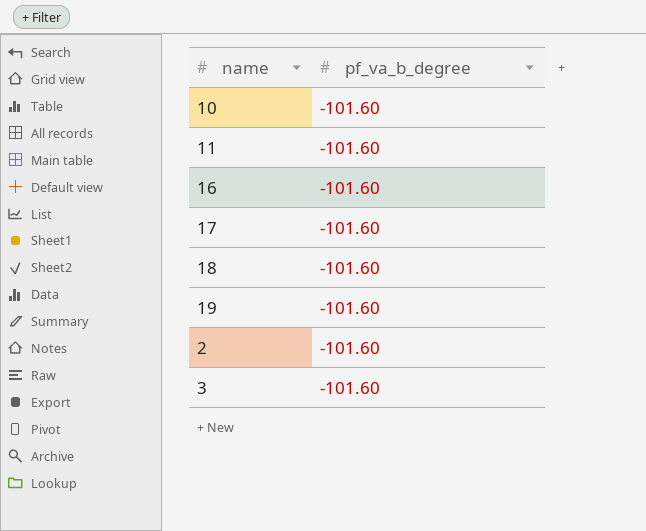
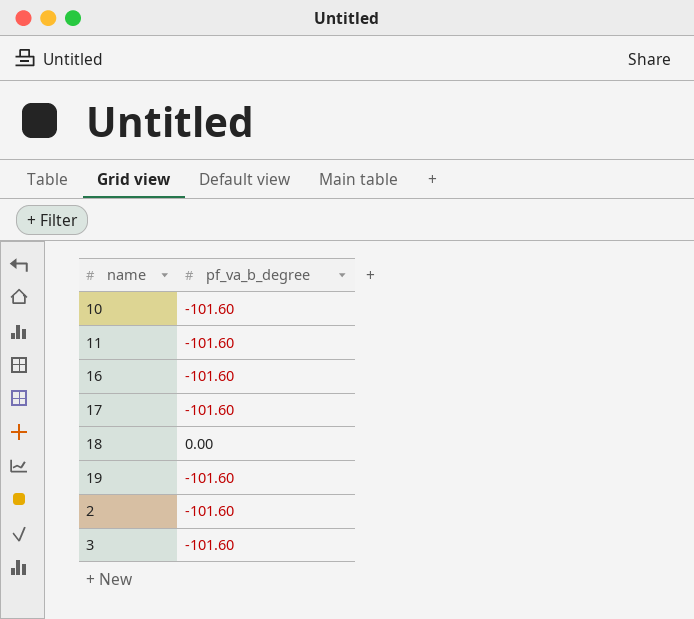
18 | pf_va_b_degree: -101.60 -> 0.00

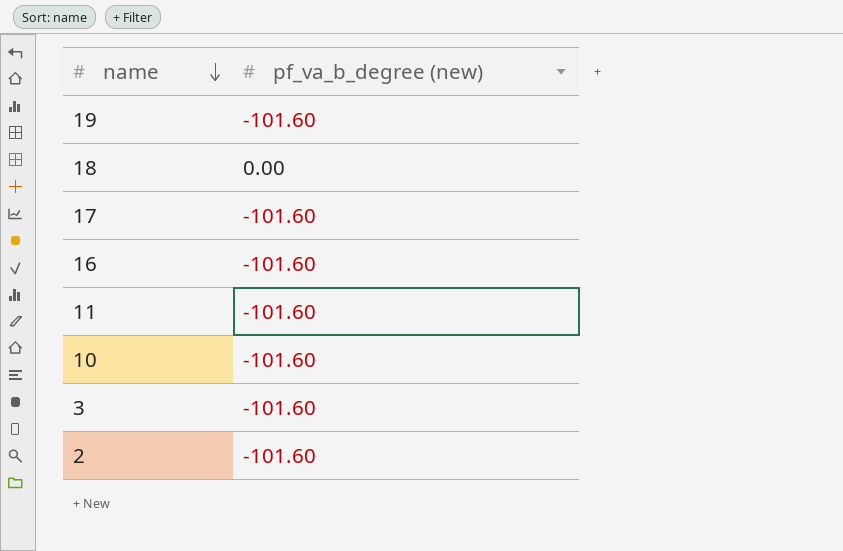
row order: none -> name descending
column name: pf_va_b_degree -> pf_va_b_degree (new)

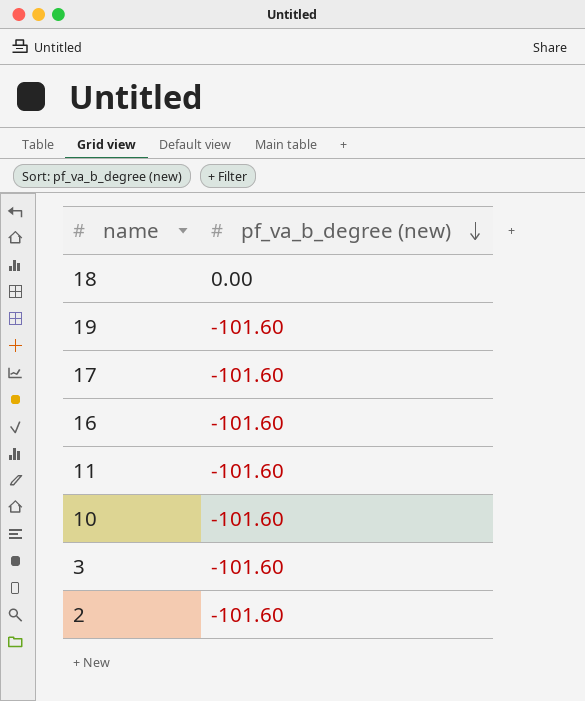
row order: name descending -> pf_va_b_degree (new) descending

